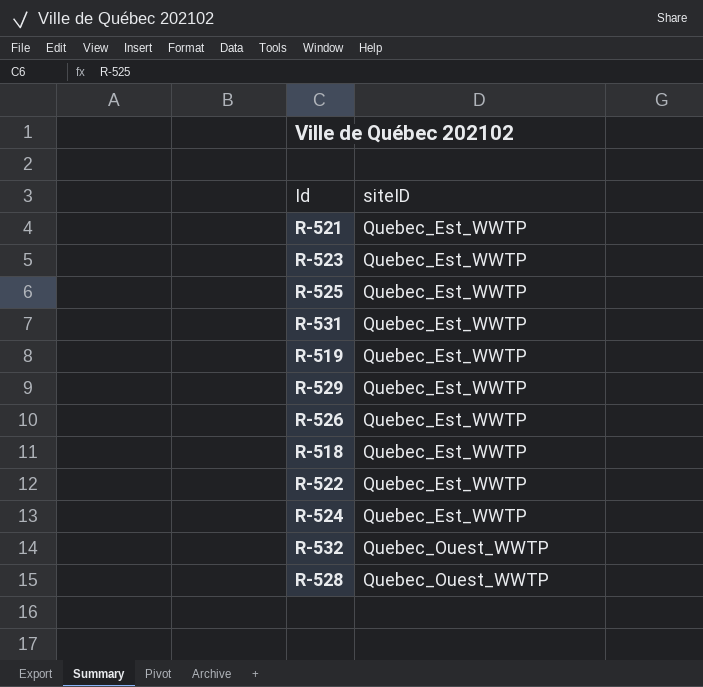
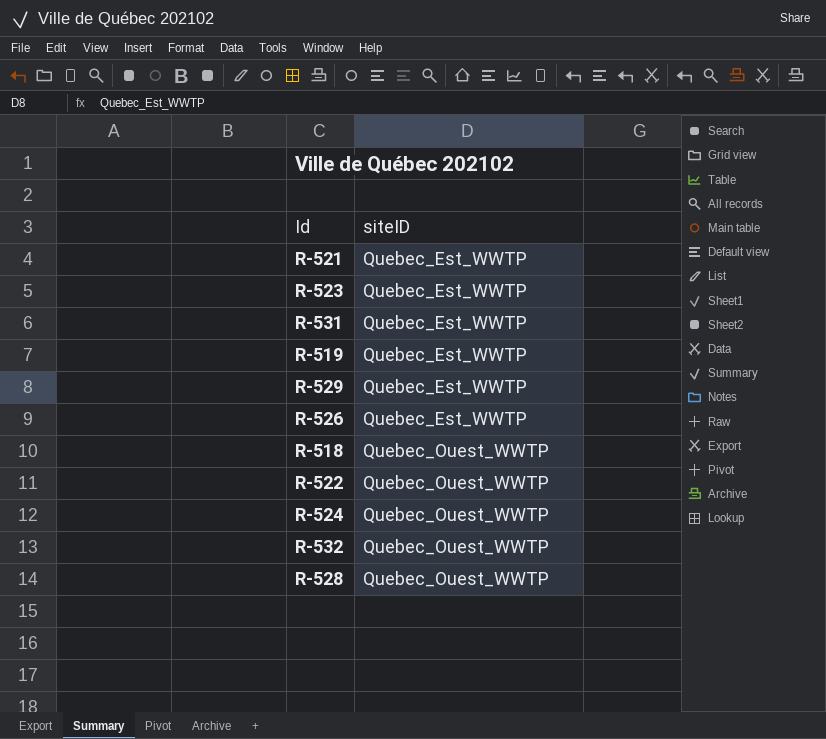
row R-525: Quebec_Est_WWTP -> none
R-518 | siteID: Quebec_Est_WWTP -> Quebec_Ouest_WWTP
R-522 | siteID: Quebec_Est_WWTP -> Quebec_Ouest_WWTP
R-524 | siteID: Quebec_Est_WWTP -> Quebec_Ouest_WWTP

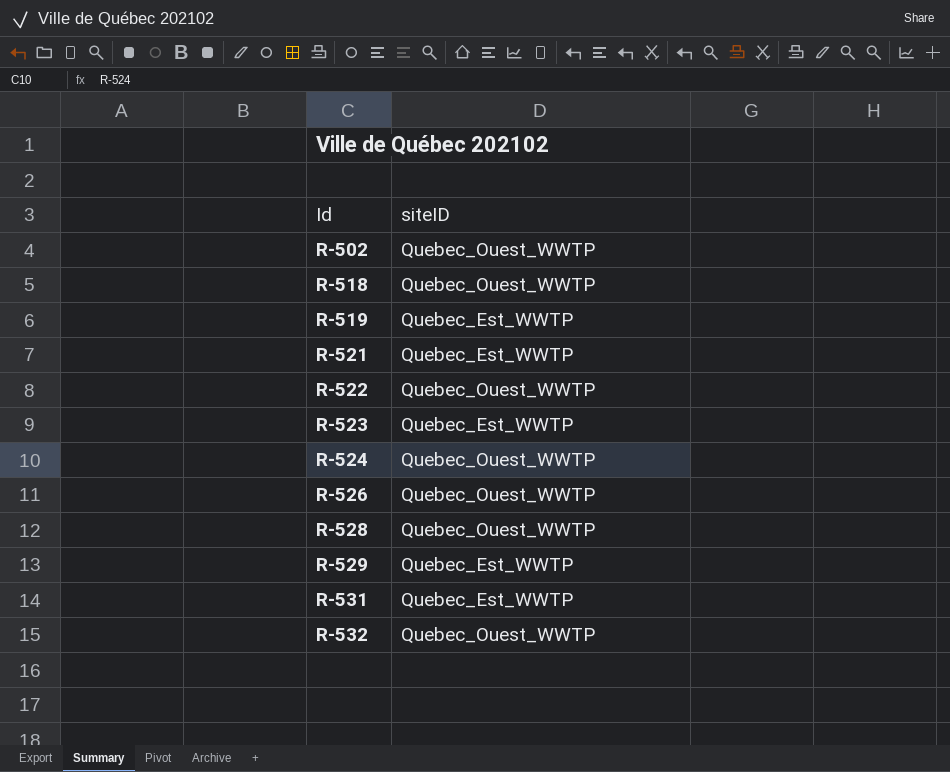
row order: siteID ascending -> Id ascending
row R-502: none -> Quebec_Ouest_WWTP
R-526 | siteID: Quebec_Est_WWTP -> Quebec_Ouest_WWTP

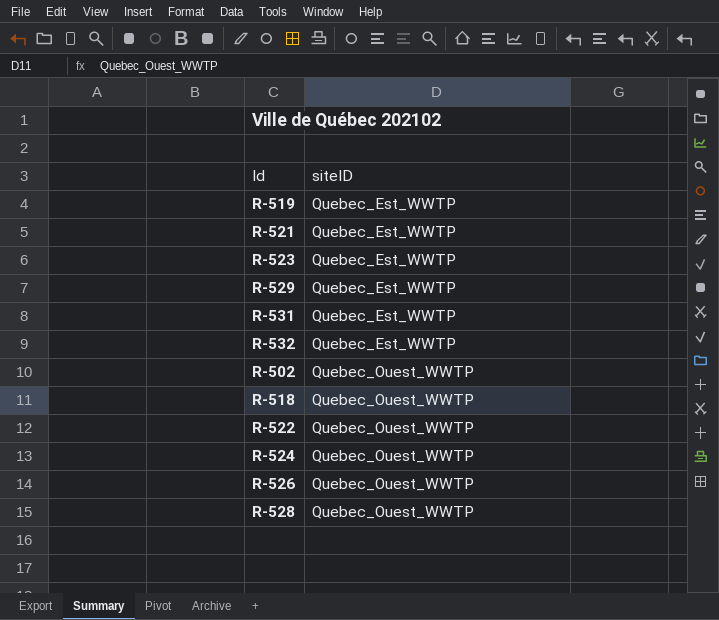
row order: Id ascending -> siteID ascending
R-532 | siteID: Quebec_Ouest_WWTP -> Quebec_Est_WWTP

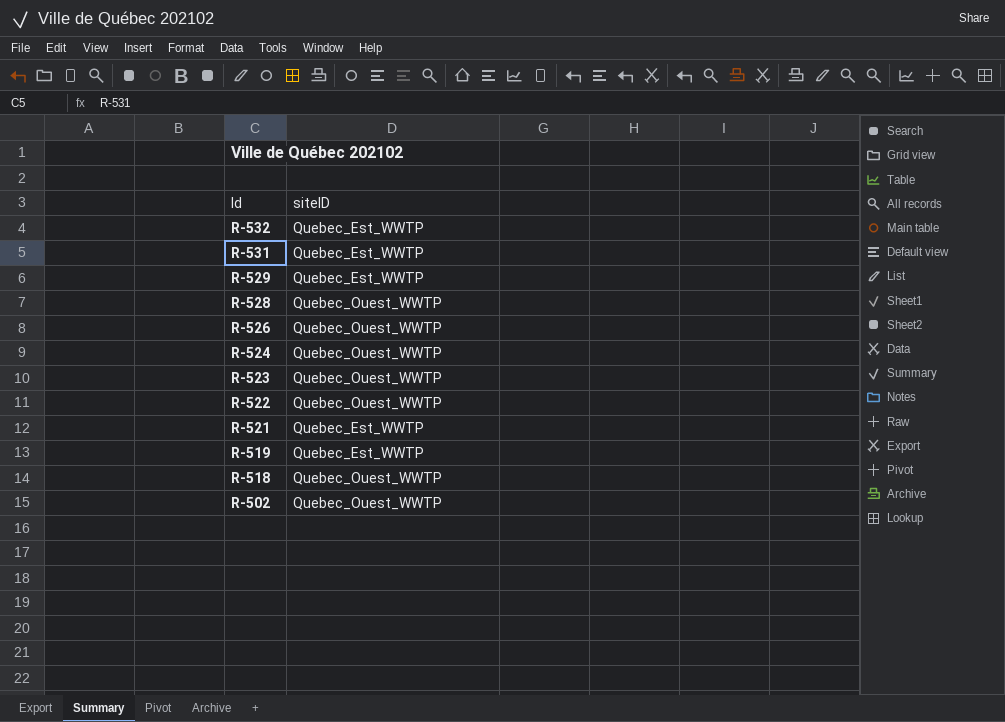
row order: siteID ascending -> Id descending
R-523 | siteID: Quebec_Est_WWTP -> Quebec_Ouest_WWTP

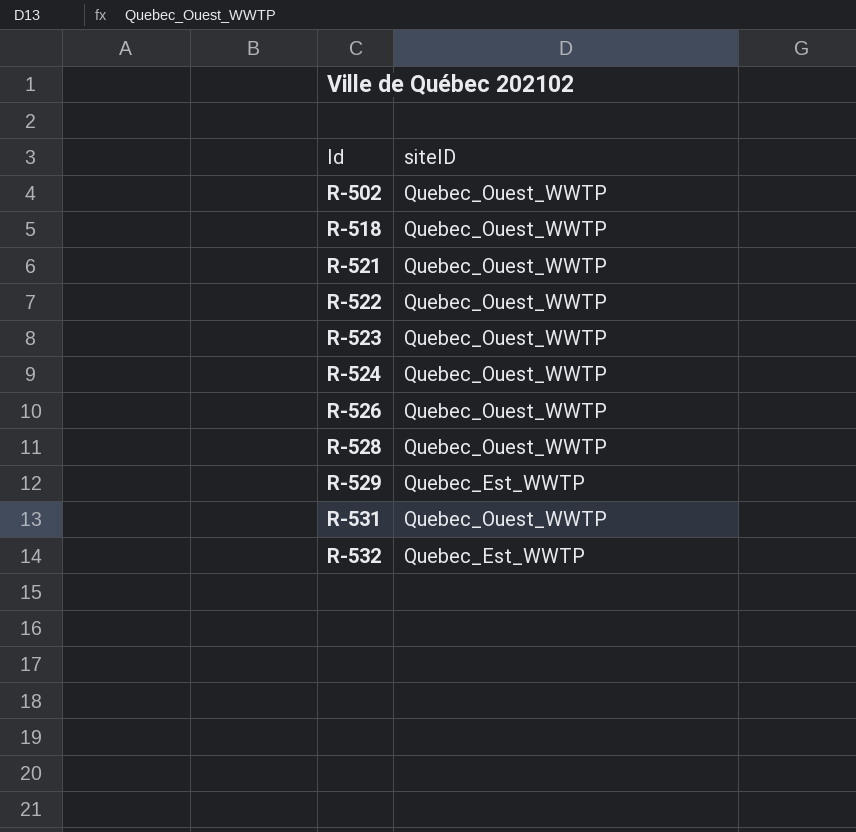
row order: Id descending -> Id ascending
row R-519: Quebec_Est_WWTP -> none
R-521 | siteID: Quebec_Est_WWTP -> Quebec_Ouest_WWTP
R-531 | siteID: Quebec_Est_WWTP -> Quebec_Ouest_WWTP

